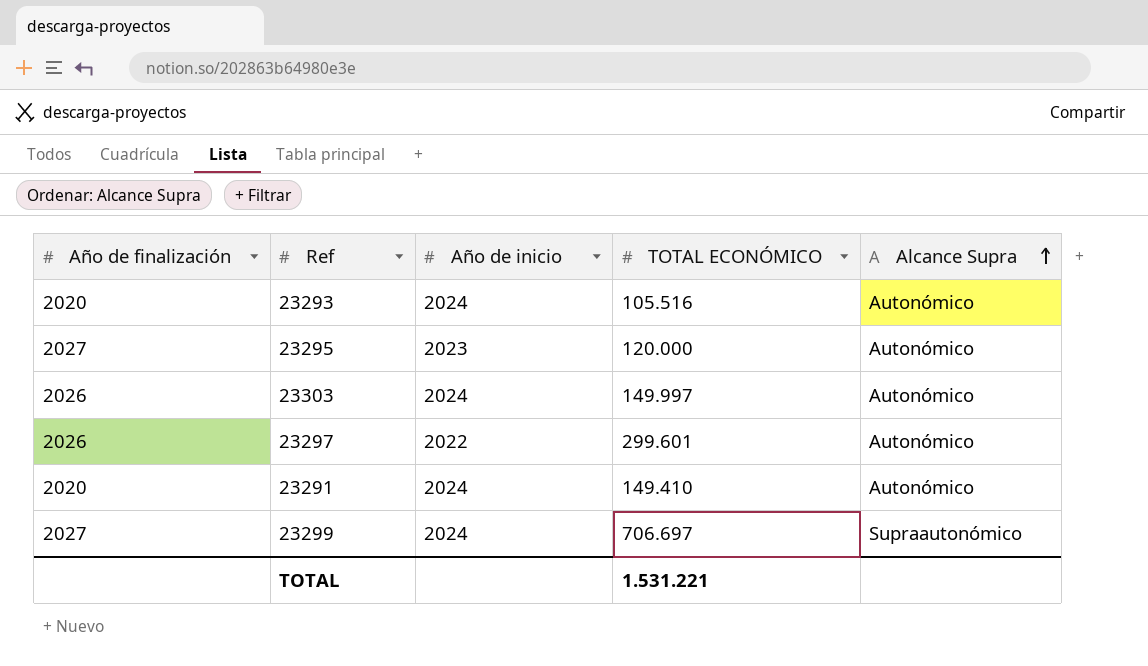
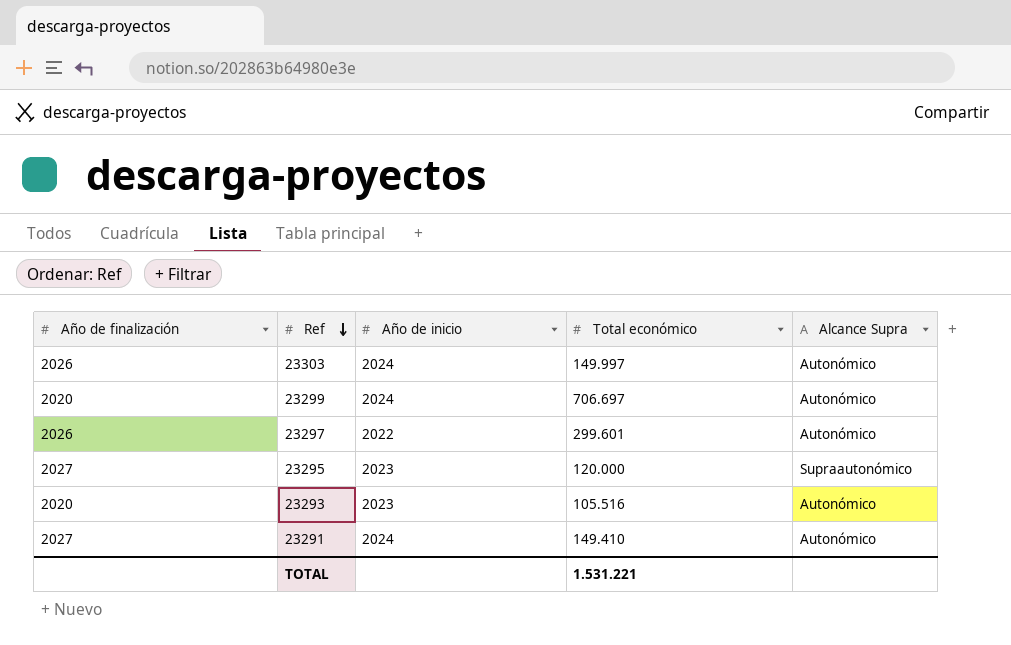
row order: Alcance Supra ascending -> Ref descending
column name: TOTAL ECONÓMICO -> Total económico
23299 | Año de finalización: 2027 -> 2020
23299 | Alcance Supra: Supraautonómico -> Autonómico
23295 | Alcance Supra: Autonómico -> Supraautonómico
23293 | Año de inicio: 2024 -> 2023
23291 | Año de finalización: 2020 -> 2027

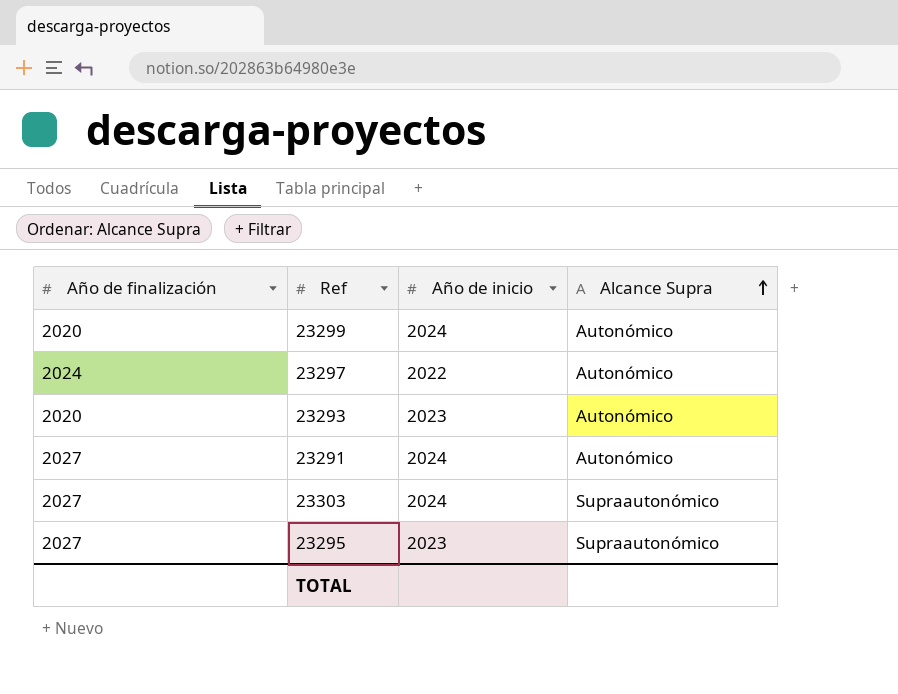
row order: Ref descending -> Alcance Supra ascending
column Total económico | position: 4 -> none
23297 | Año de finalización: 2026 -> 2024
23303 | Año de finalización: 2026 -> 2027
23303 | Alcance Supra: Autonómico -> Supraautonómico

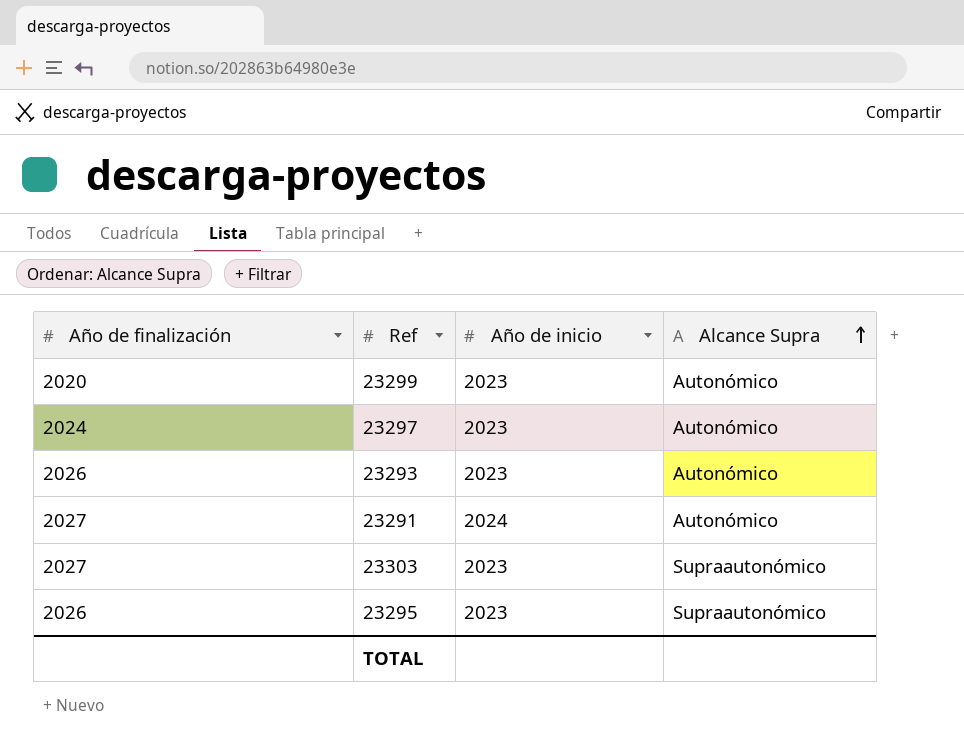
23299 | Año de inicio: 2024 -> 2023
23297 | Año de inicio: 2022 -> 2023
23293 | Año de finalización: 2020 -> 2026
23303 | Año de inicio: 2024 -> 2023
23295 | Año de finalización: 2027 -> 2026

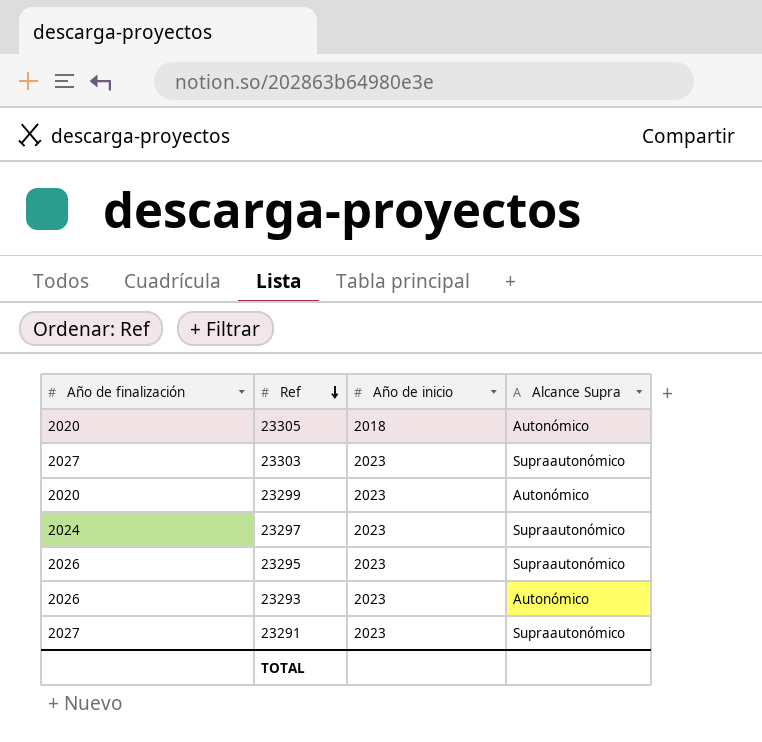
row order: Alcance Supra ascending -> Ref descending
row 23305: none -> 2020 | 2018 | Autonómico
23297 | Alcance Supra: Autonómico -> Supraautonómico
23291 | Año de inicio: 2024 -> 2023
23291 | Alcance Supra: Autonómico -> Supraautonómico

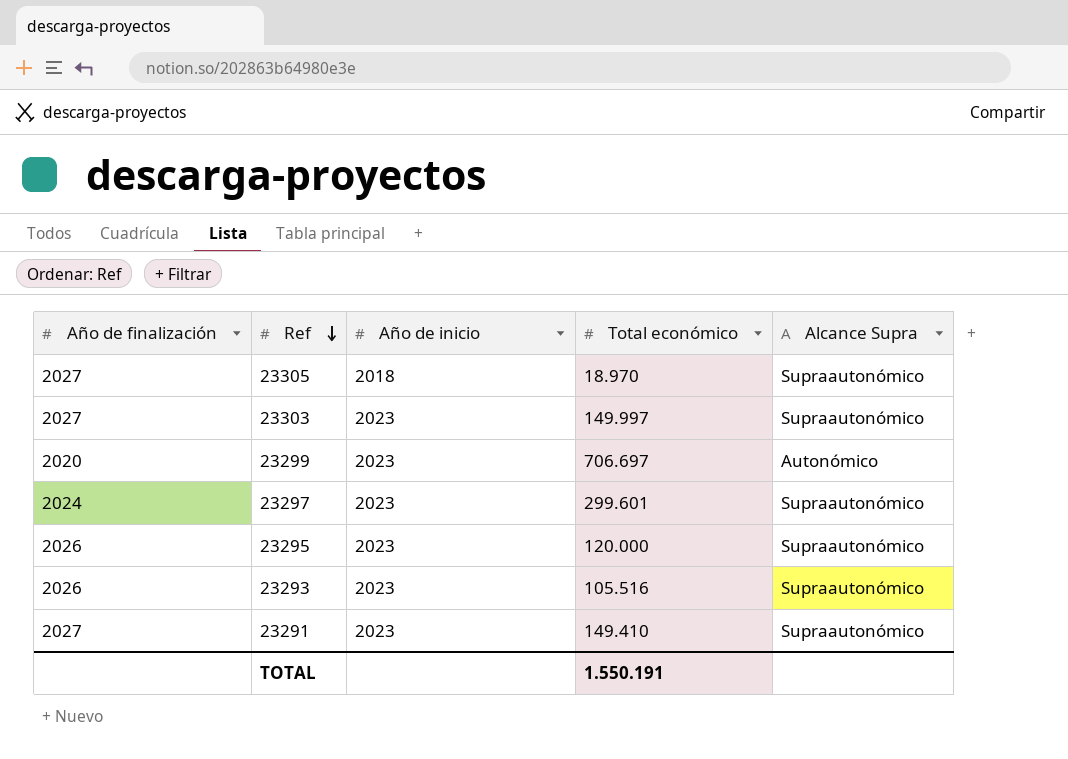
column Total económico | position: none -> 4
23305 | Año de finalización: 2020 -> 2027
23305 | Alcance Supra: Autonómico -> Supraautonómico
23293 | Alcance Supra: Autonómico -> Supraautonómico

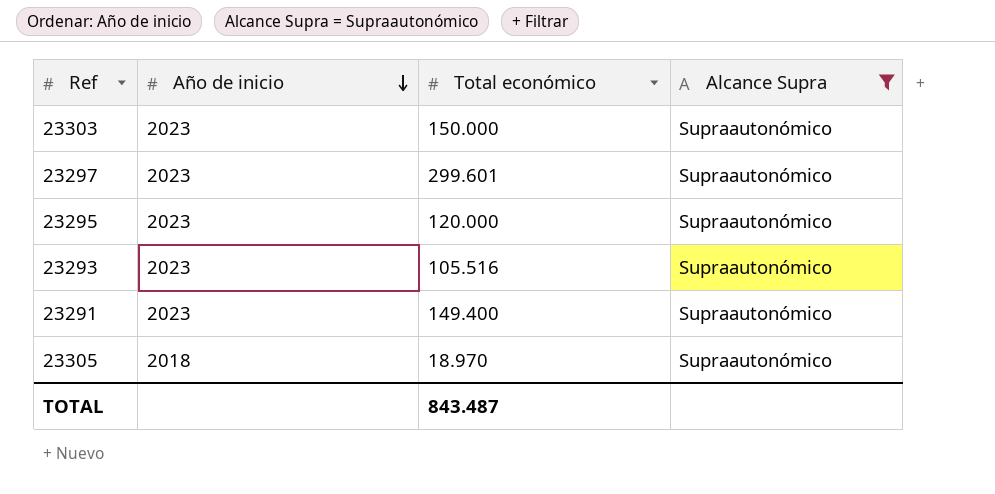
filter: none -> Alcance Supra = Supraautonómico
row order: Ref descending -> Año de inicio descending
column Año de finalización | position: 1 -> none
23303 | Total económico: 149.997 -> 150.000
23291 | Total económico: 149.410 -> 149.400
TOTAL | Total económico: 1.550.191 -> 843.487

